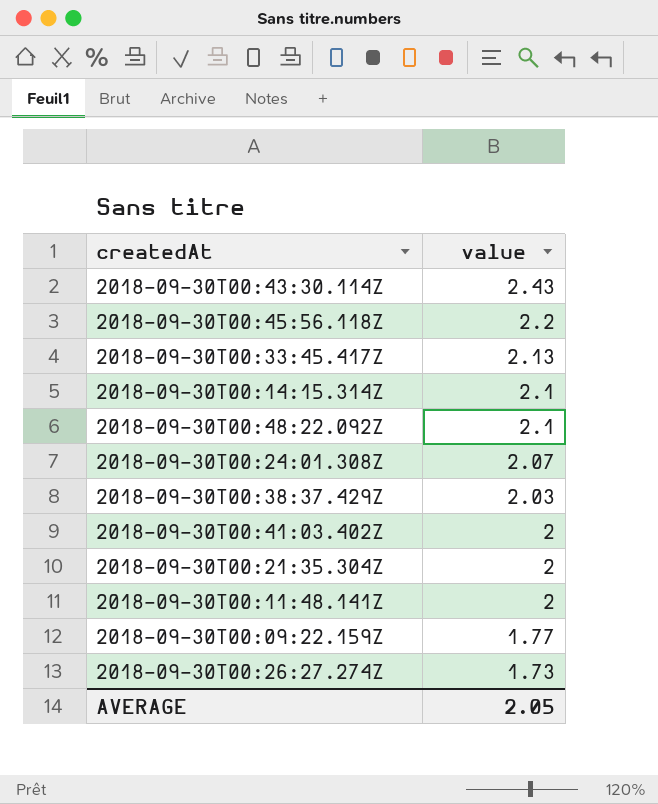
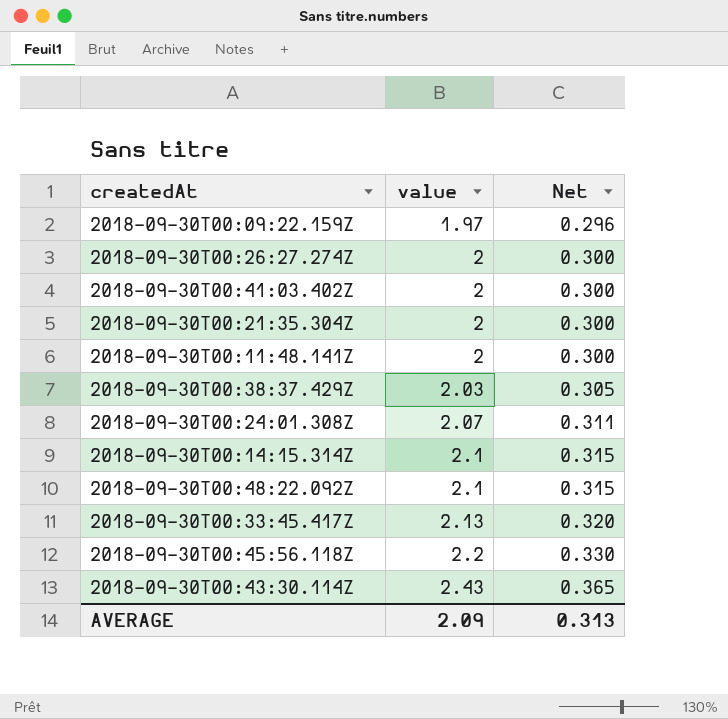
row order: value descending -> value ascending
column Net | formula: none -> [value] * 0.15
2018-09-30T00:09:22.159Z | value: 1.77 -> 1.97
2018-09-30T00:26:27.274Z | value: 1.73 -> 2
AVERAGE | value: 2.05 -> 2.09

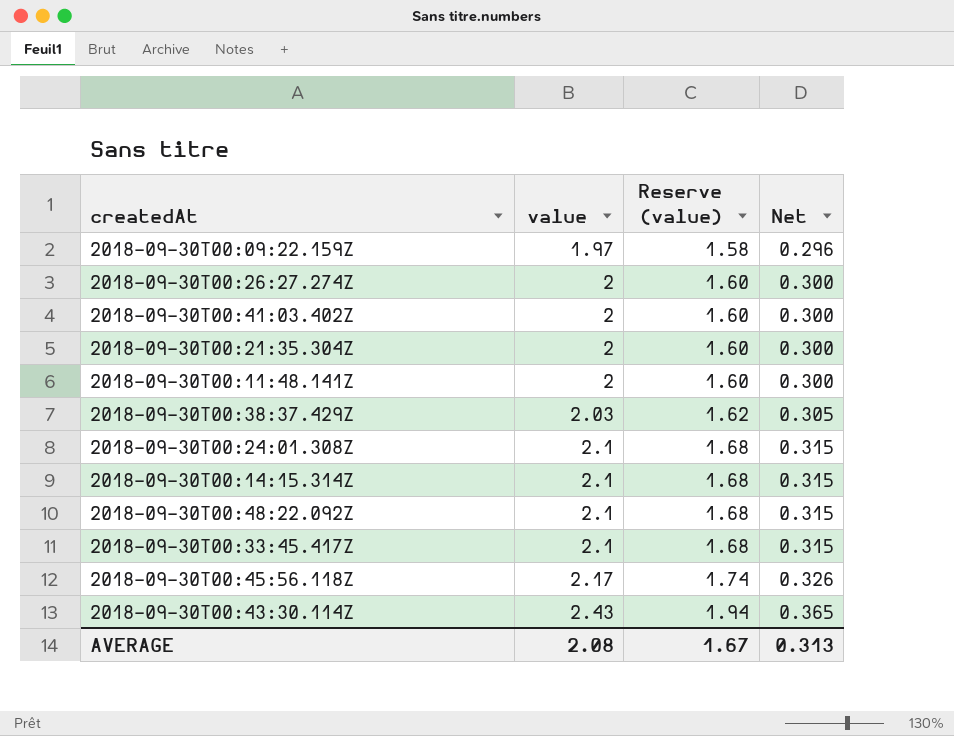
column Reserve (value) | formula: none -> [value] * 0.8
2018-09-30T00:24:01.308Z | value: 2.07 -> 2.1
2018-09-30T00:24:01.308Z | Net: 0.311 -> 0.315
2018-09-30T00:33:45.417Z | value: 2.13 -> 2.1
2018-09-30T00:33:45.417Z | Net: 0.320 -> 0.315
2018-09-30T00:45:56.118Z | value: 2.2 -> 2.17
2018-09-30T00:45:56.118Z | Net: 0.330 -> 0.326
AVERAGE | value: 2.09 -> 2.08

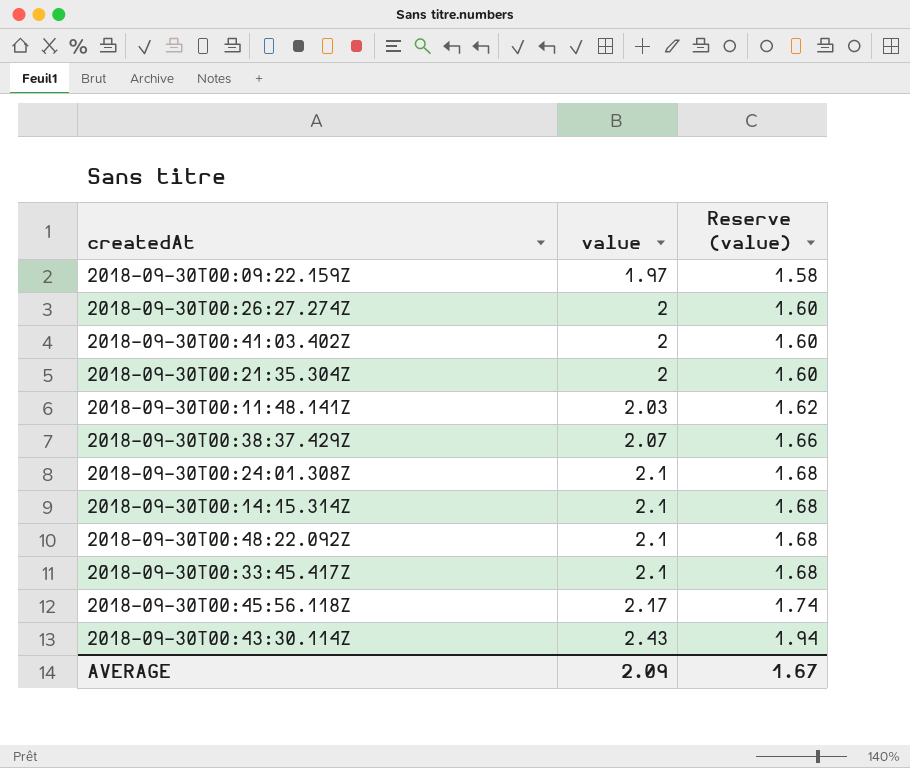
column Net | formula: [value] * 0.15 -> none
2018-09-30T00:11:48.141Z | value: 2 -> 2.03
2018-09-30T00:11:48.141Z | Reserve (value): 1.60 -> 1.62
2018-09-30T00:38:37.429Z | value: 2.03 -> 2.07
2018-09-30T00:38:37.429Z | Reserve (value): 1.62 -> 1.66
AVERAGE | value: 2.08 -> 2.09

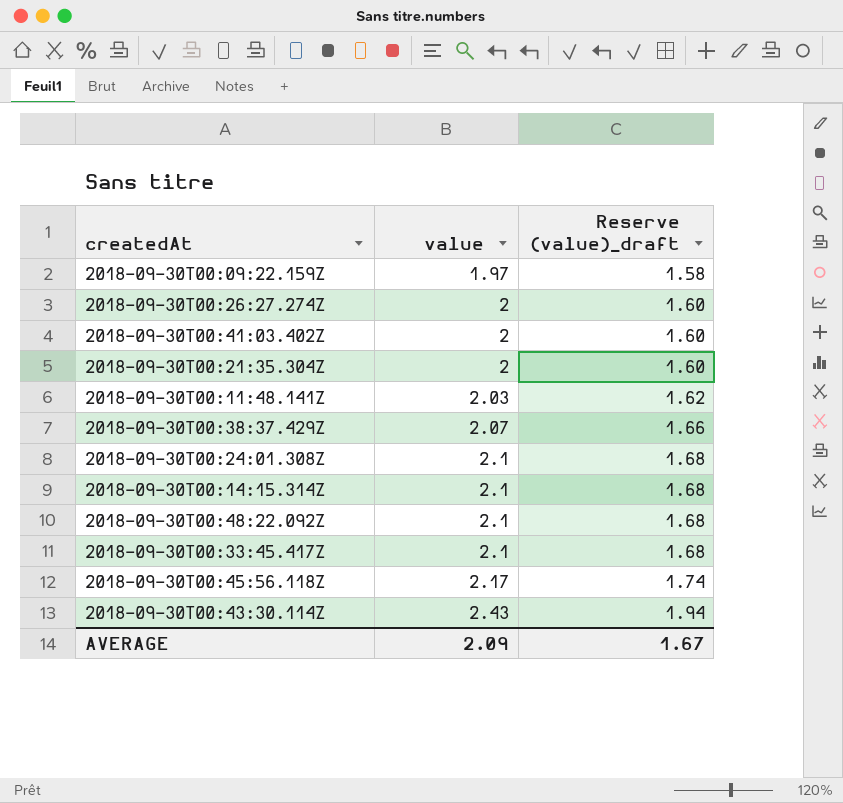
column name: Reserve (value) -> Reserve (value)_draft

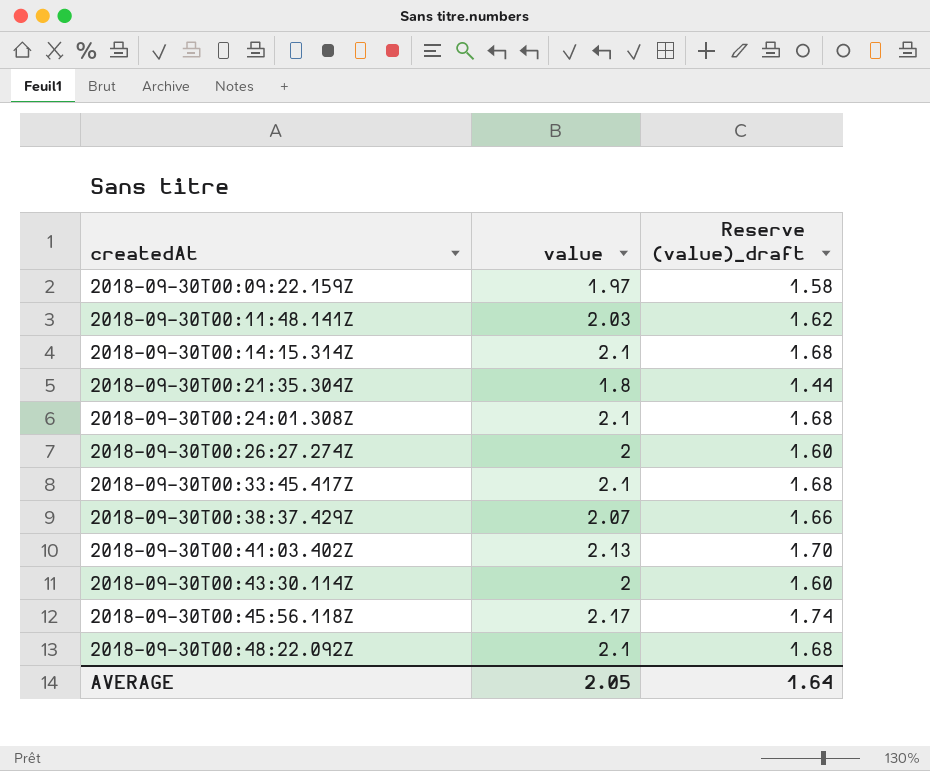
row order: value ascending -> createdAt ascending
2018-09-30T00:21:35.304Z | value: 2 -> 1.8
2018-09-30T00:21:35.304Z | Reserve (value)_draft: 1.60 -> 1.44
2018-09-30T00:41:03.402Z | value: 2 -> 2.13
2018-09-30T00:41:03.402Z | Reserve (value)_draft: 1.60 -> 1.70
2018-09-30T00:43:30.114Z | value: 2.43 -> 2
2018-09-30T00:43:30.114Z | Reserve (value)_draft: 1.94 -> 1.60
AVERAGE | value: 2.09 -> 2.05
AVERAGE | Reserve (value)_draft: 1.67 -> 1.64

